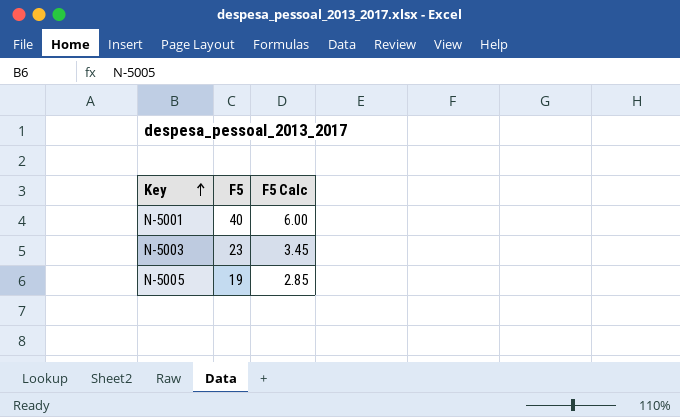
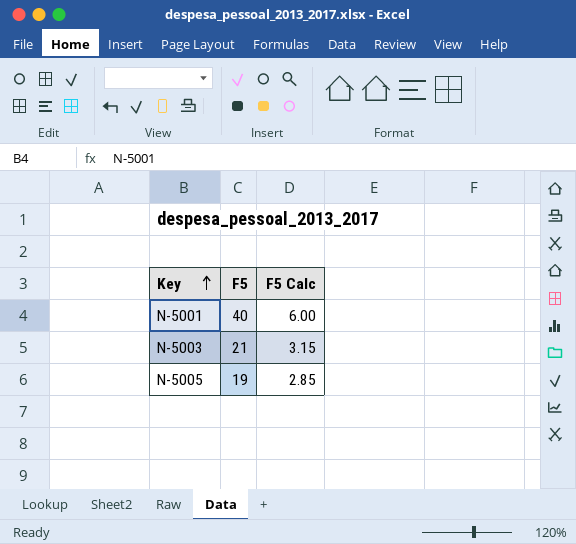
N-5003 | F5: 23 -> 21
N-5003 | F5 Calc: 3.45 -> 3.15

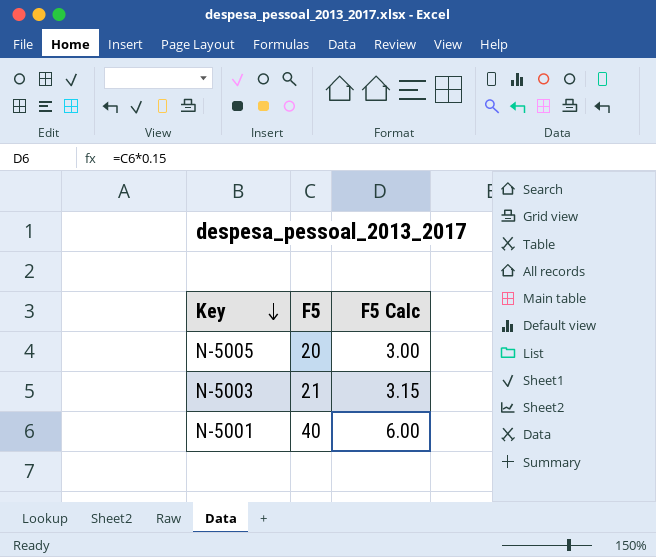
row order: Key ascending -> Key descending
N-5005 | F5: 19 -> 20
N-5005 | F5 Calc: 2.85 -> 3.00

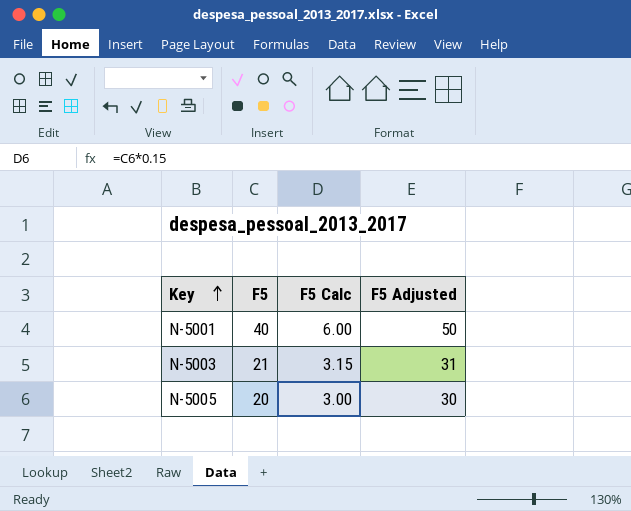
row order: Key descending -> Key ascending
column F5 Adjusted | formula: none -> [F5] + 10

